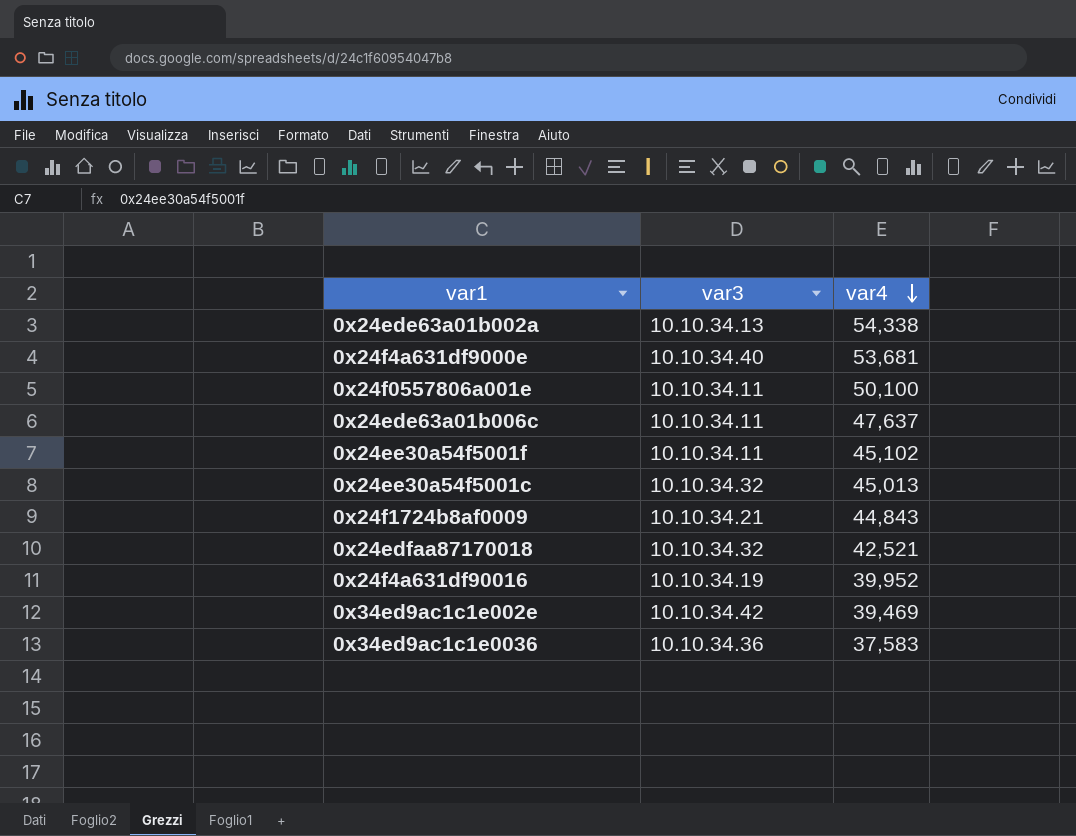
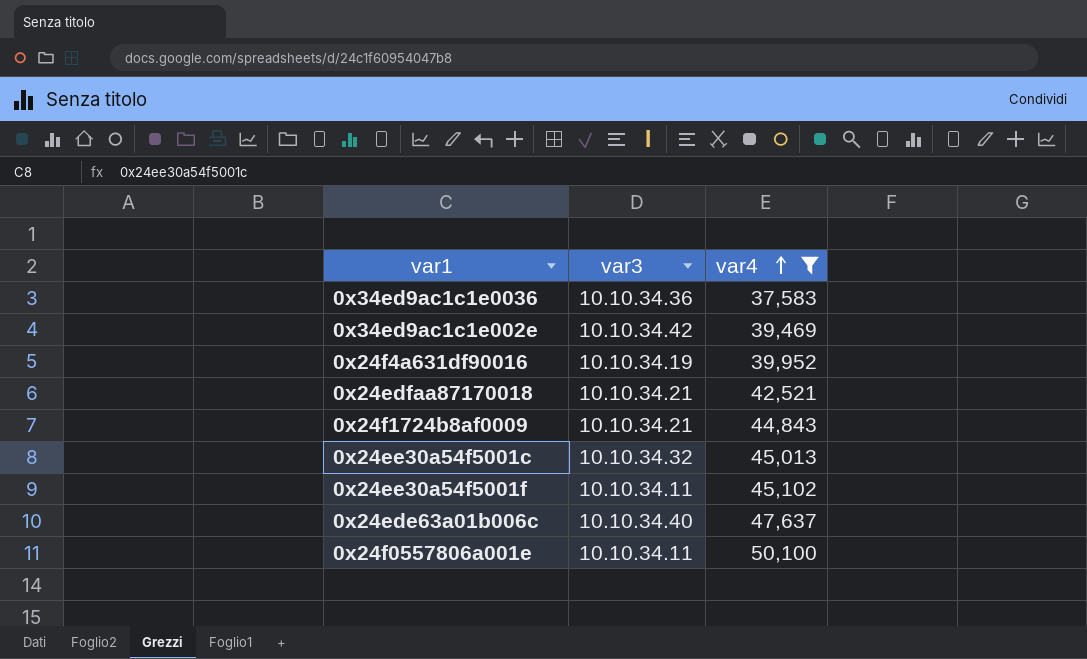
filter: none -> var4 <= 50,100
row order: var4 descending -> var4 ascending
0x24edfaa87170018 | var3: 10.10.34.32 -> 10.10.34.21
0x24ede63a01b006c | var3: 10.10.34.11 -> 10.10.34.40

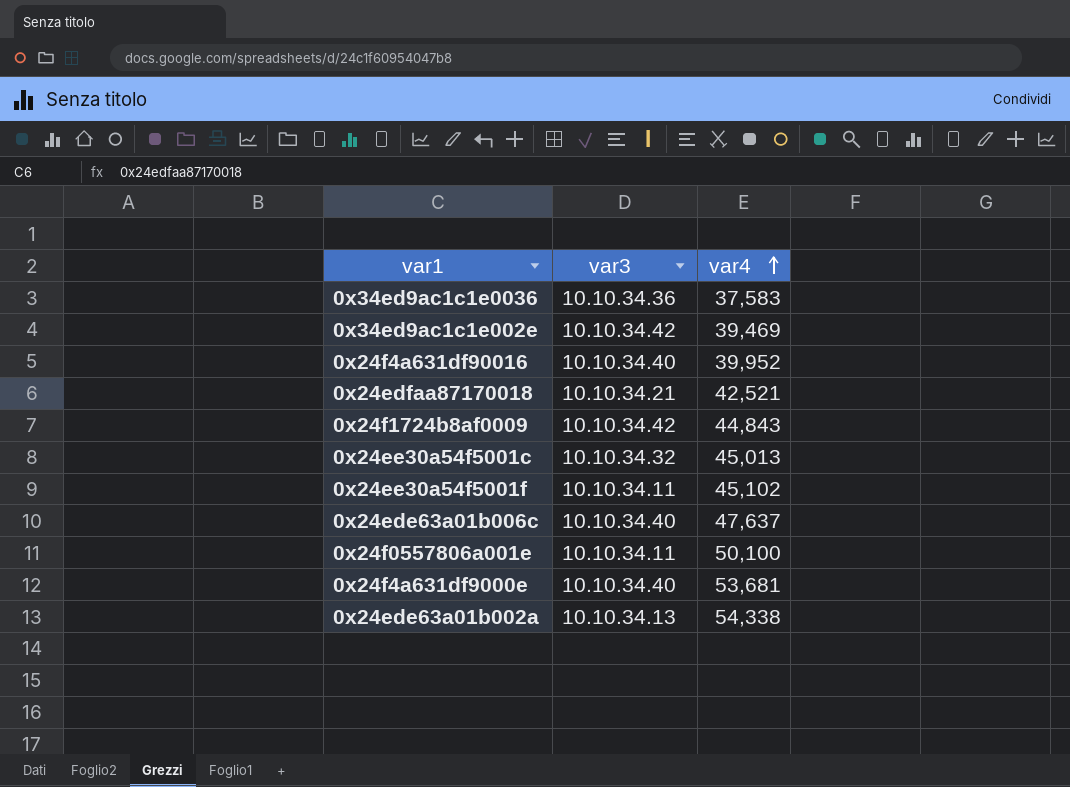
filter: var4 <= 50,100 -> none
0x24f4a631df90016 | var3: 10.10.34.19 -> 10.10.34.40
0x24f1724b8af0009 | var3: 10.10.34.21 -> 10.10.34.42

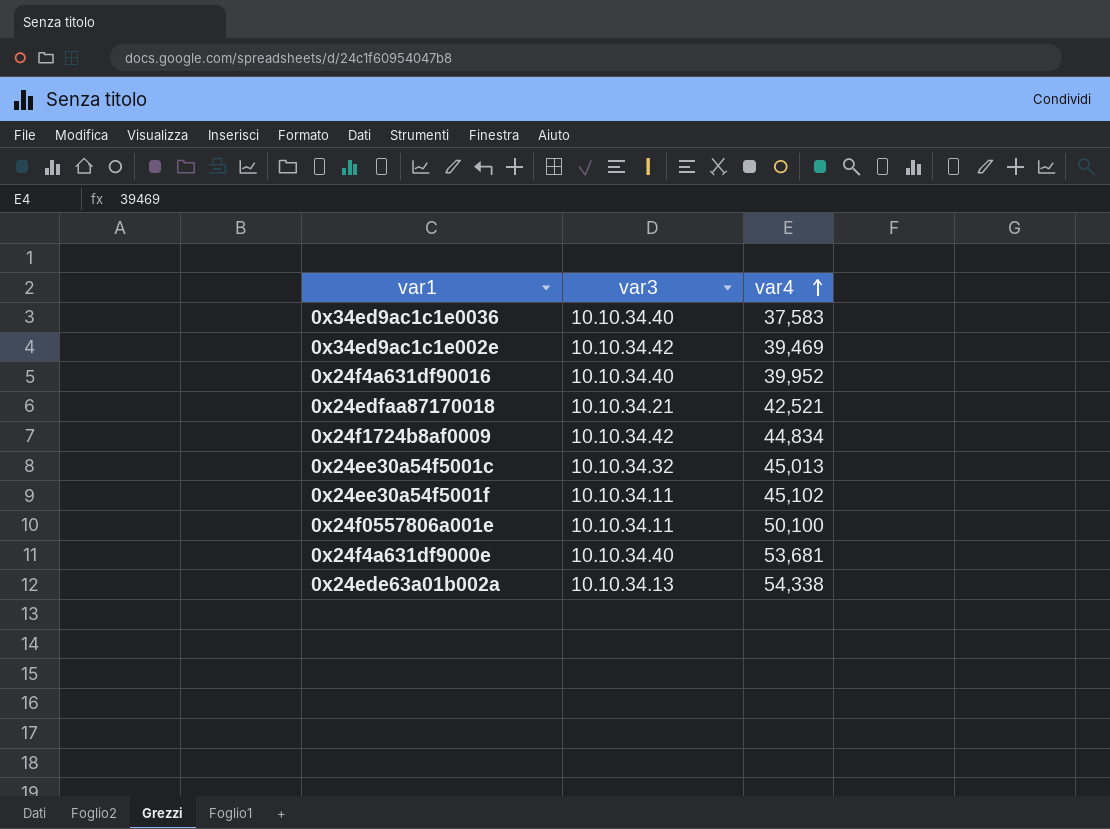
row 0x24ede63a01b006c: 10.10.34.40 | 47,637 -> none
0x34ed9ac1c1e0036 | var3: 10.10.34.36 -> 10.10.34.40
0x24f1724b8af0009 | var4: 44,843 -> 44,834

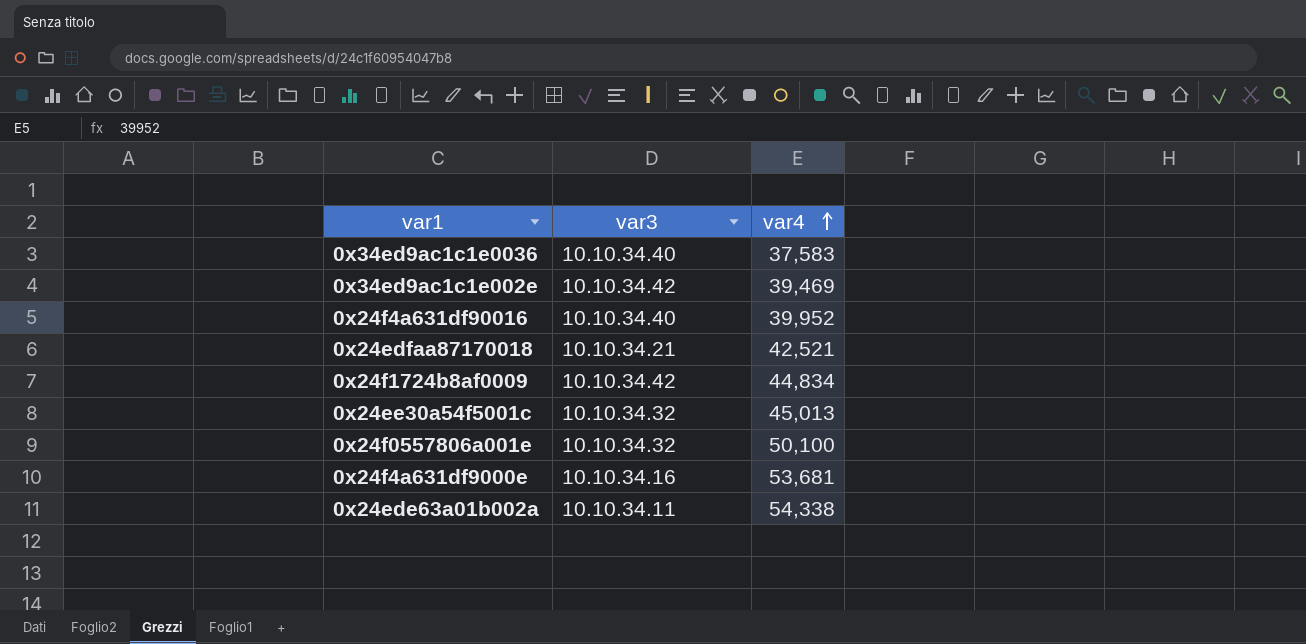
row 0x24ee30a54f5001f: 10.10.34.11 | 45,102 -> none
0x24f0557806a001e | var3: 10.10.34.11 -> 10.10.34.32
0x24f4a631df9000e | var3: 10.10.34.40 -> 10.10.34.16
0x24ede63a01b002a | var3: 10.10.34.13 -> 10.10.34.11

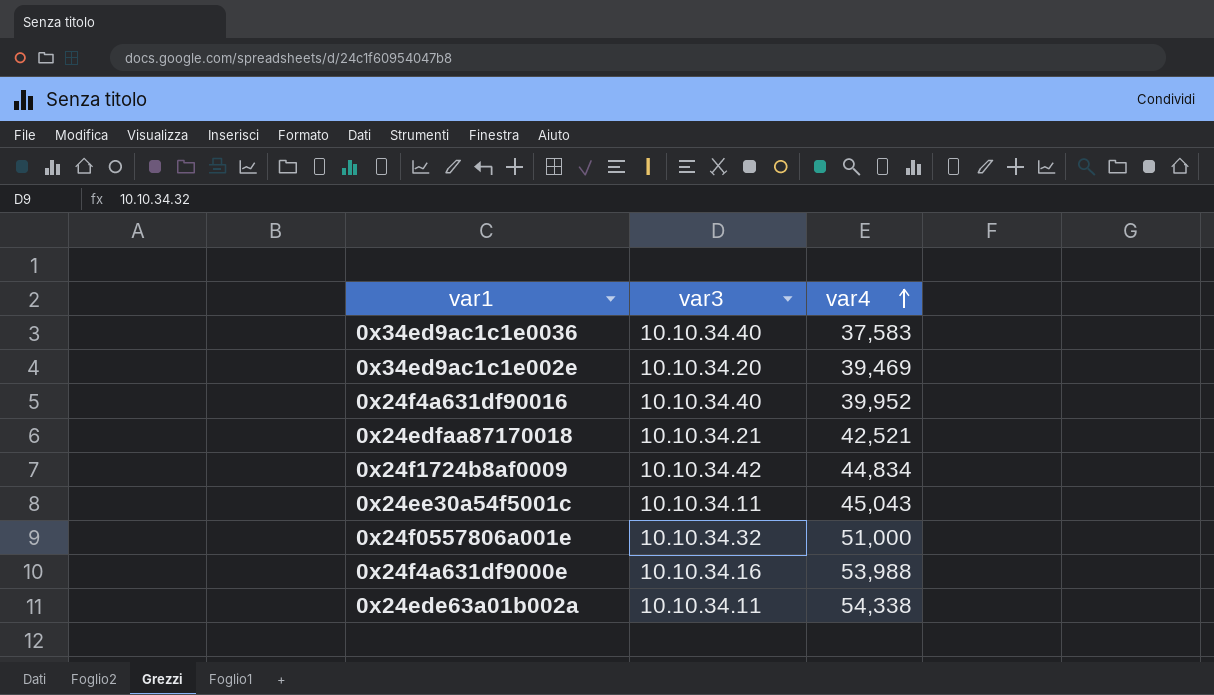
0x34ed9ac1c1e002e | var3: 10.10.34.42 -> 10.10.34.20
0x24ee30a54f5001c | var3: 10.10.34.32 -> 10.10.34.11
0x24ee30a54f5001c | var4: 45,013 -> 45,043
0x24f0557806a001e | var4: 50,100 -> 51,000
0x24f4a631df9000e | var4: 53,681 -> 53,988

